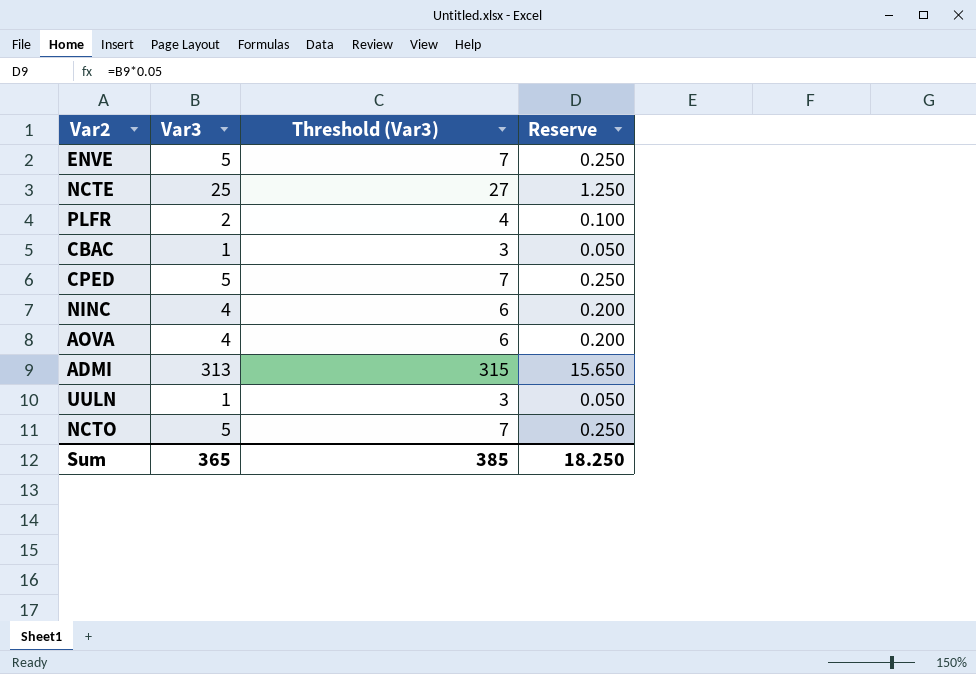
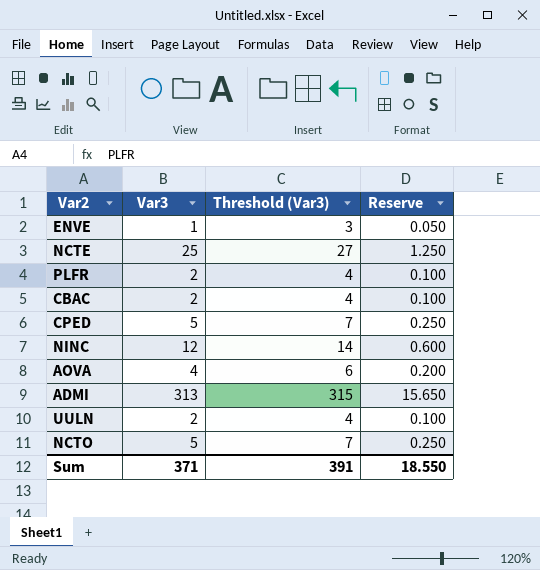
ENVE | Var3: 5 -> 1
ENVE | Threshold (Var3): 7 -> 3
ENVE | Reserve: 0.250 -> 0.050
CBAC | Var3: 1 -> 2
CBAC | Threshold (Var3): 3 -> 4
CBAC | Reserve: 0.050 -> 0.100
NINC | Var3: 4 -> 12
NINC | Threshold (Var3): 6 -> 14
NINC | Reserve: 0.200 -> 0.600
UULN | Var3: 1 -> 2
UULN | Threshold (Var3): 3 -> 4
UULN | Reserve: 0.050 -> 0.100
Sum | Var3: 365 -> 371
Sum | Threshold (Var3): 385 -> 391
Sum | Reserve: 18.250 -> 18.550

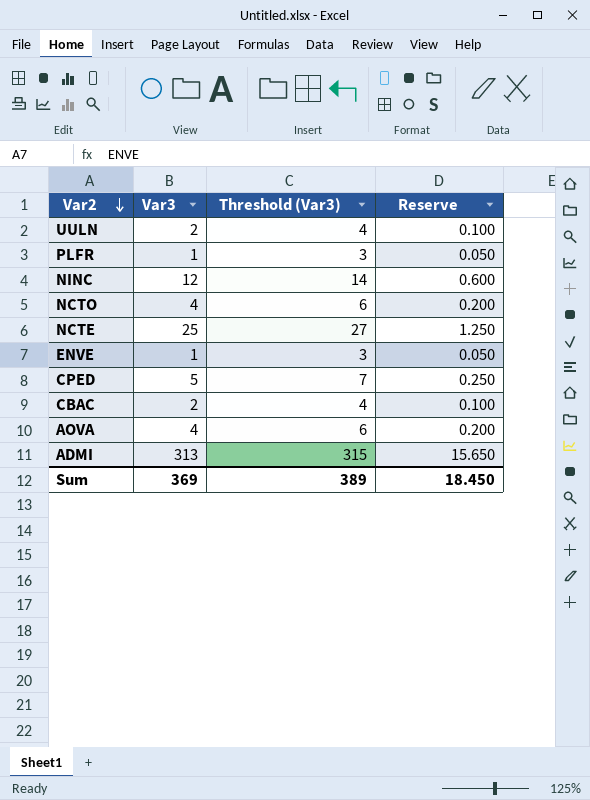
row order: none -> Var2 descending
PLFR | Var3: 2 -> 1
PLFR | Threshold (Var3): 4 -> 3
PLFR | Reserve: 0.100 -> 0.050
NCTO | Var3: 5 -> 4
NCTO | Threshold (Var3): 7 -> 6
NCTO | Reserve: 0.250 -> 0.200
Sum | Var3: 371 -> 369
Sum | Threshold (Var3): 391 -> 389
Sum | Reserve: 18.550 -> 18.450

